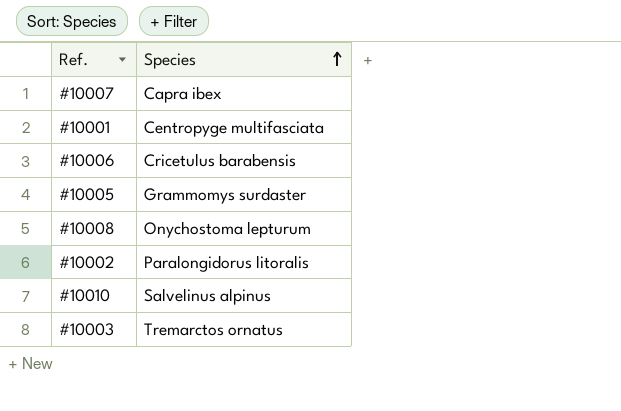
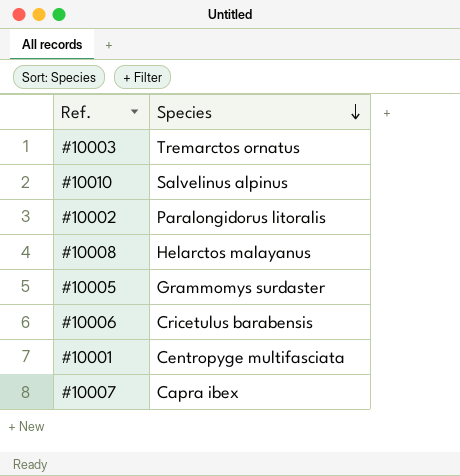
row order: Species ascending -> Species descending
#10008 | Species: Onychostoma lepturum -> Helarctos malayanus

